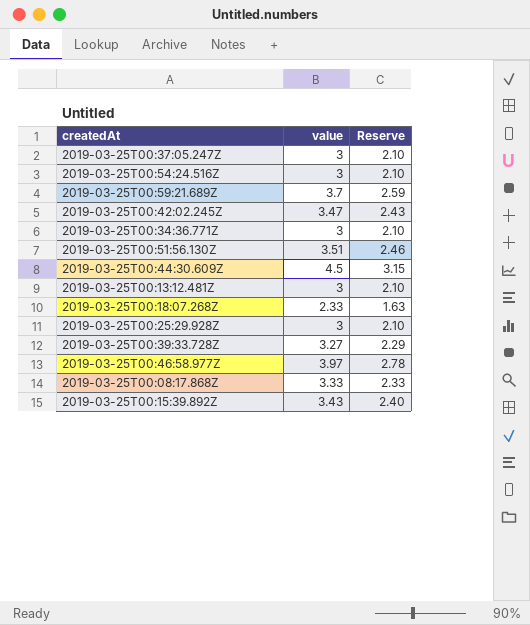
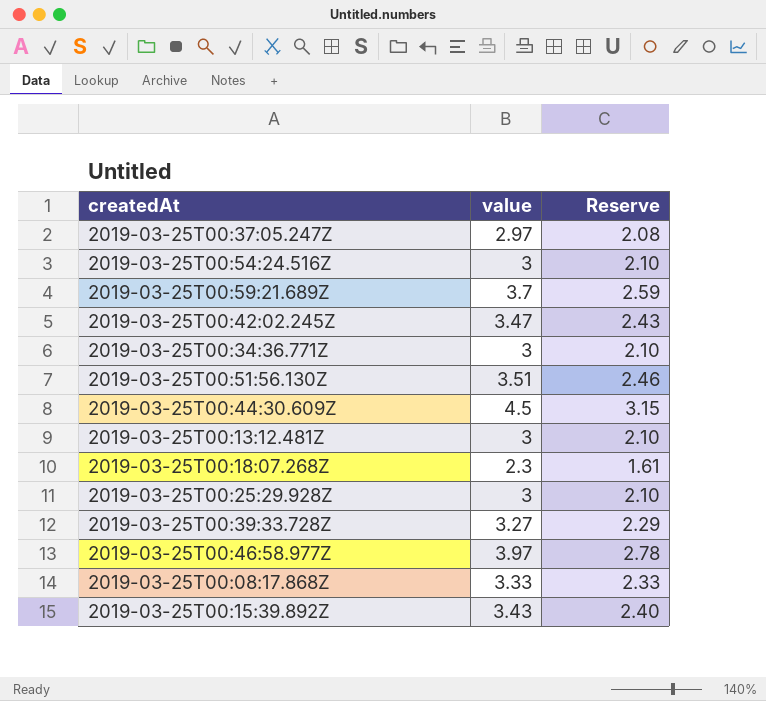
2019-03-25T00:37:05.247Z | value: 3 -> 2.97
2019-03-25T00:37:05.247Z | Reserve: 2.10 -> 2.08
2019-03-25T00:18:07.268Z | value: 2.33 -> 2.3
2019-03-25T00:18:07.268Z | Reserve: 1.63 -> 1.61

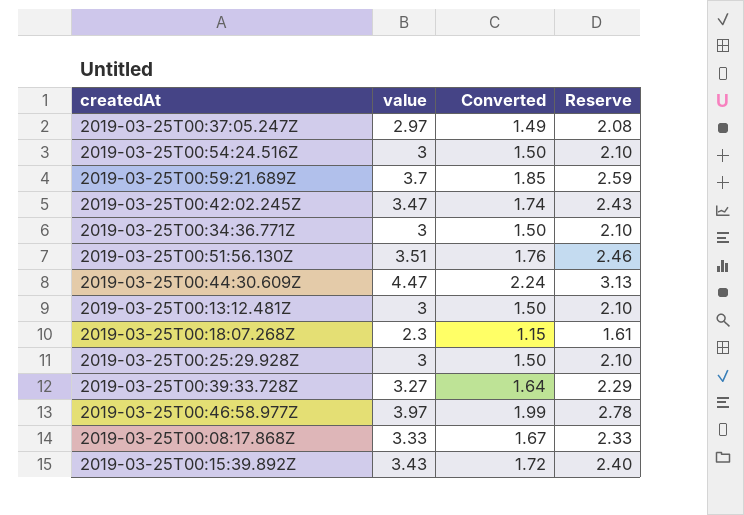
column Converted | formula: none -> [value] * 0.5
2019-03-25T00:44:30.609Z | value: 4.5 -> 4.47
2019-03-25T00:44:30.609Z | Reserve: 3.15 -> 3.13

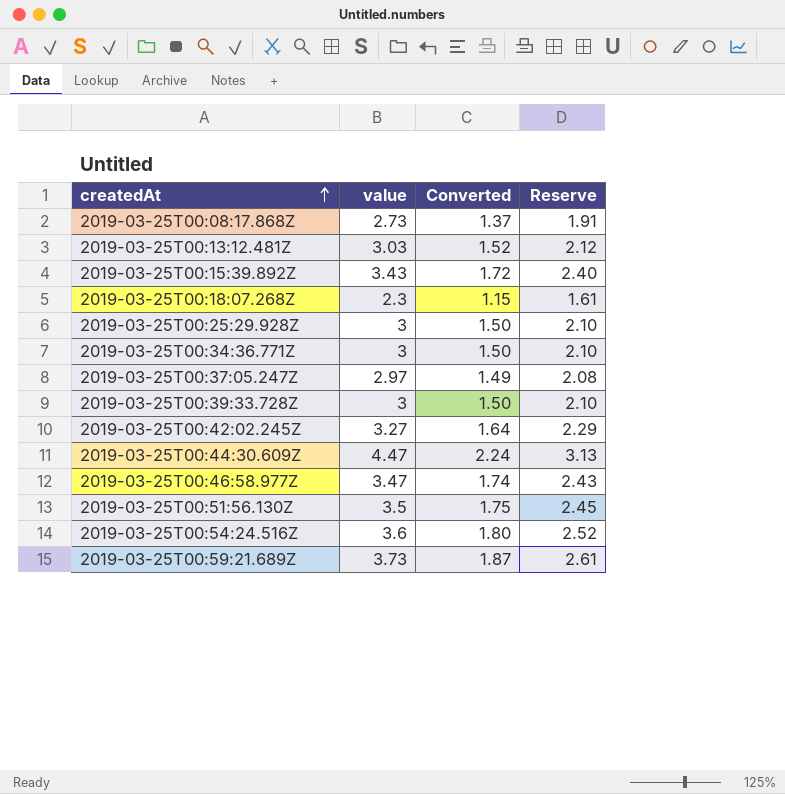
row order: none -> createdAt ascending
2019-03-25T00:08:17.868Z | value: 3.33 -> 2.73
2019-03-25T00:08:17.868Z | Converted: 1.67 -> 1.37
2019-03-25T00:08:17.868Z | Reserve: 2.33 -> 1.91
2019-03-25T00:13:12.481Z | value: 3 -> 3.03
2019-03-25T00:13:12.481Z | Converted: 1.50 -> 1.52
2019-03-25T00:13:12.481Z | Reserve: 2.10 -> 2.12
2019-03-25T00:39:33.728Z | value: 3.27 -> 3
2019-03-25T00:39:33.728Z | Converted: 1.64 -> 1.50
2019-03-25T00:39:33.728Z | Reserve: 2.29 -> 2.10
2019-03-25T00:42:02.245Z | value: 3.47 -> 3.27
2019-03-25T00:42:02.245Z | Converted: 1.74 -> 1.64
2019-03-25T00:42:02.245Z | Reserve: 2.43 -> 2.29
2019-03-25T00:46:58.977Z | value: 3.97 -> 3.47
2019-03-25T00:46:58.977Z | Converted: 1.99 -> 1.74
2019-03-25T00:46:58.977Z | Reserve: 2.78 -> 2.43
2019-03-25T00:51:56.130Z | value: 3.51 -> 3.5
2019-03-25T00:51:56.130Z | Converted: 1.76 -> 1.75
2019-03-25T00:51:56.130Z | Reserve: 2.46 -> 2.45
2019-03-25T00:54:24.516Z | value: 3 -> 3.6
2019-03-25T00:54:24.516Z | Converted: 1.50 -> 1.80
2019-03-25T00:54:24.516Z | Reserve: 2.10 -> 2.52
2019-03-25T00:59:21.689Z | value: 3.7 -> 3.73
2019-03-25T00:59:21.689Z | Converted: 1.85 -> 1.87
2019-03-25T00:59:21.689Z | Reserve: 2.59 -> 2.61

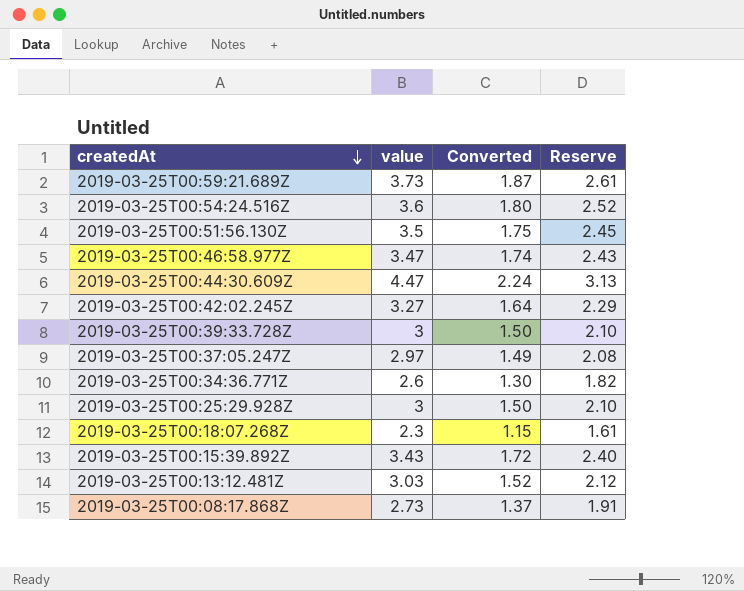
row order: createdAt ascending -> createdAt descending
2019-03-25T00:34:36.771Z | value: 3 -> 2.6
2019-03-25T00:34:36.771Z | Converted: 1.50 -> 1.30
2019-03-25T00:34:36.771Z | Reserve: 2.10 -> 1.82

